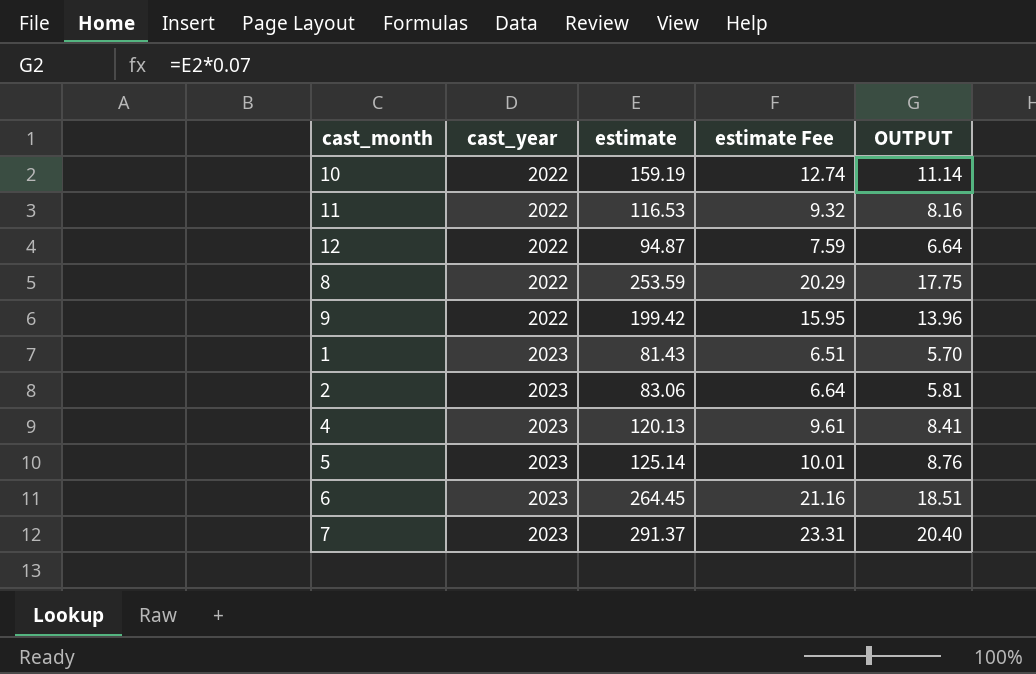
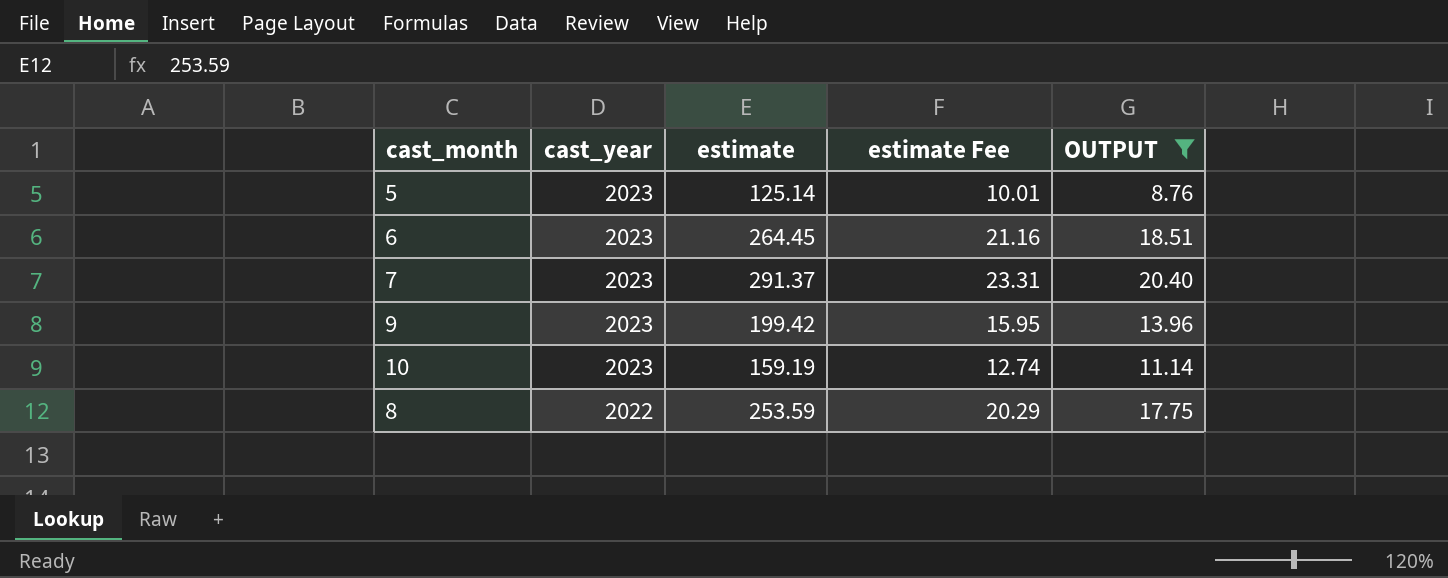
filter: none -> OUTPUT >= 8.76
row order: cast_year ascending -> cast_year descending
9 | cast_year: 2022 -> 2023
10 | cast_year: 2022 -> 2023

